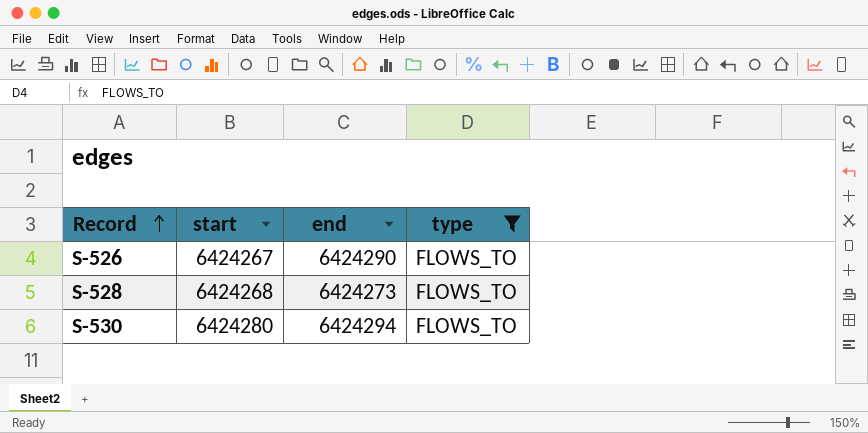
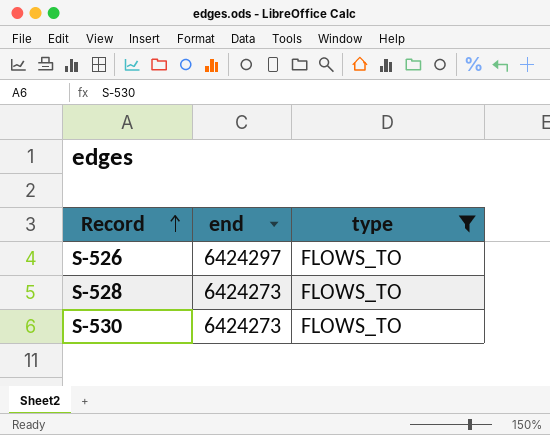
column start | position: 2 -> none
S-526 | end: 6424290 -> 6424297
S-530 | end: 6424294 -> 6424273

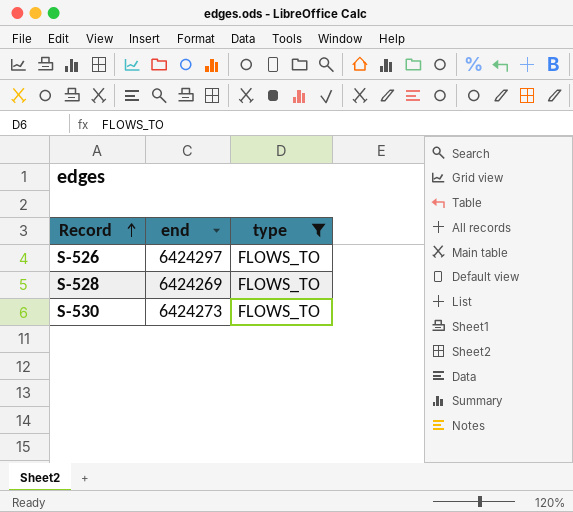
S-528 | end: 6424273 -> 6424269

